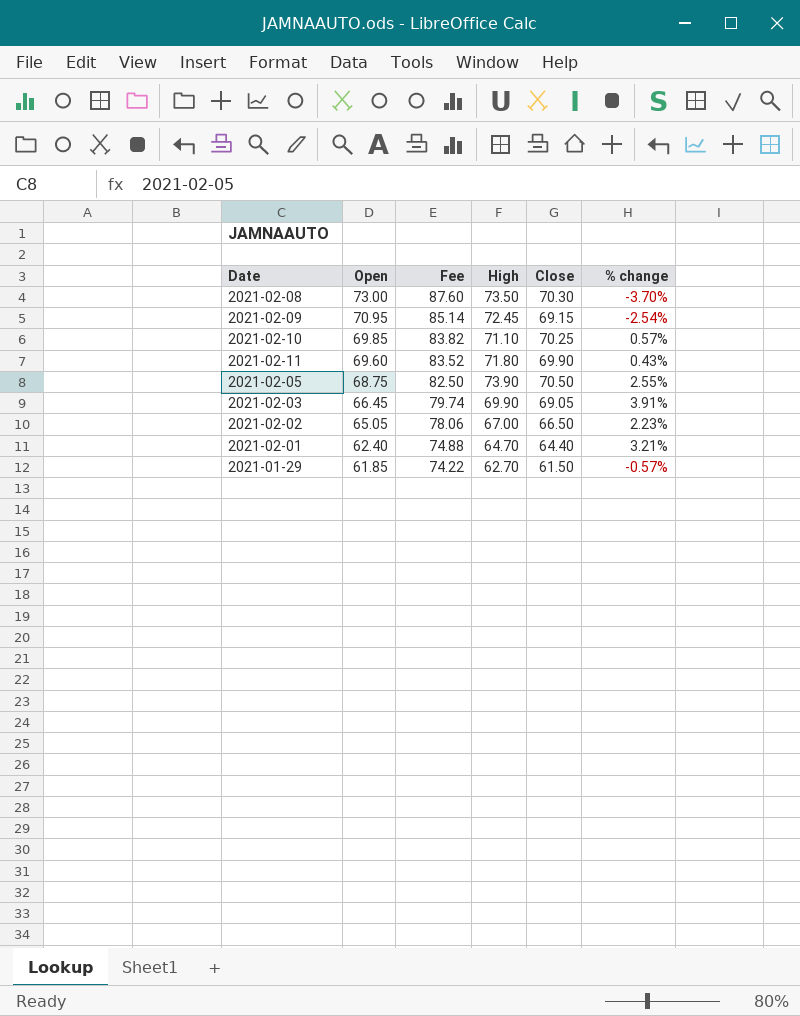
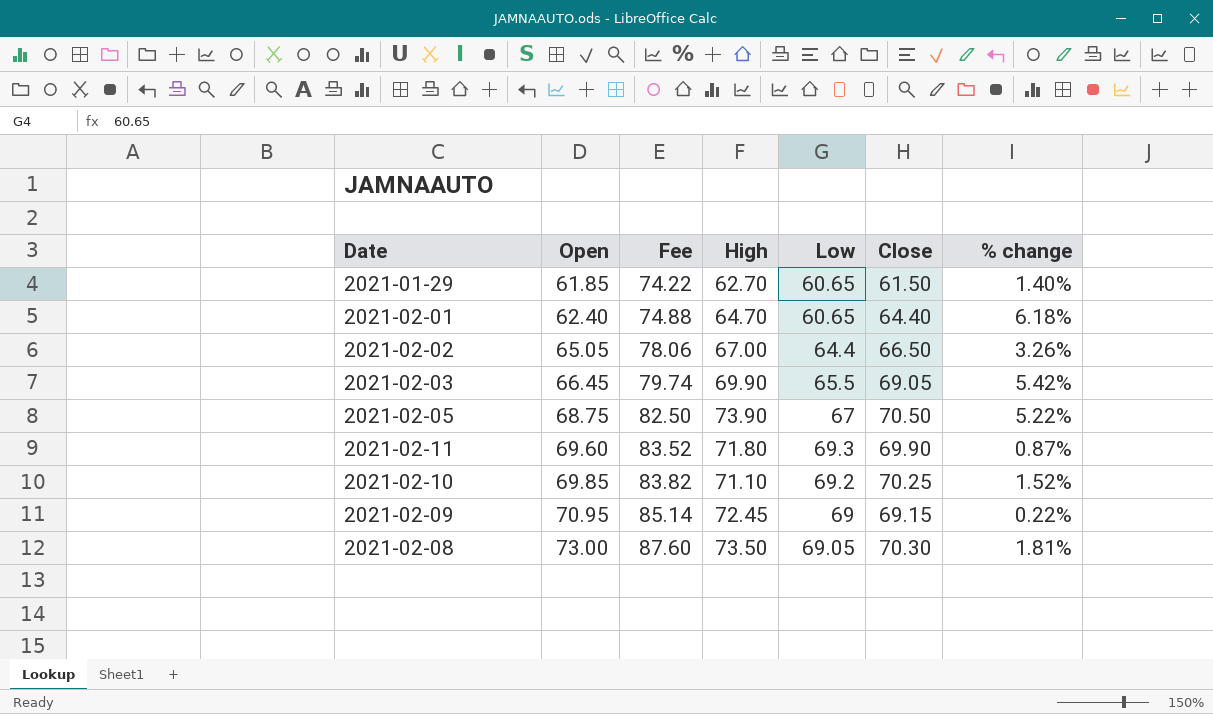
row order: Open descending -> Open ascending
column Low | position: none -> 5
column % change | formula: ([Close] - [Open]) / [Open] -> ([Close] - [Low]) / [Low]

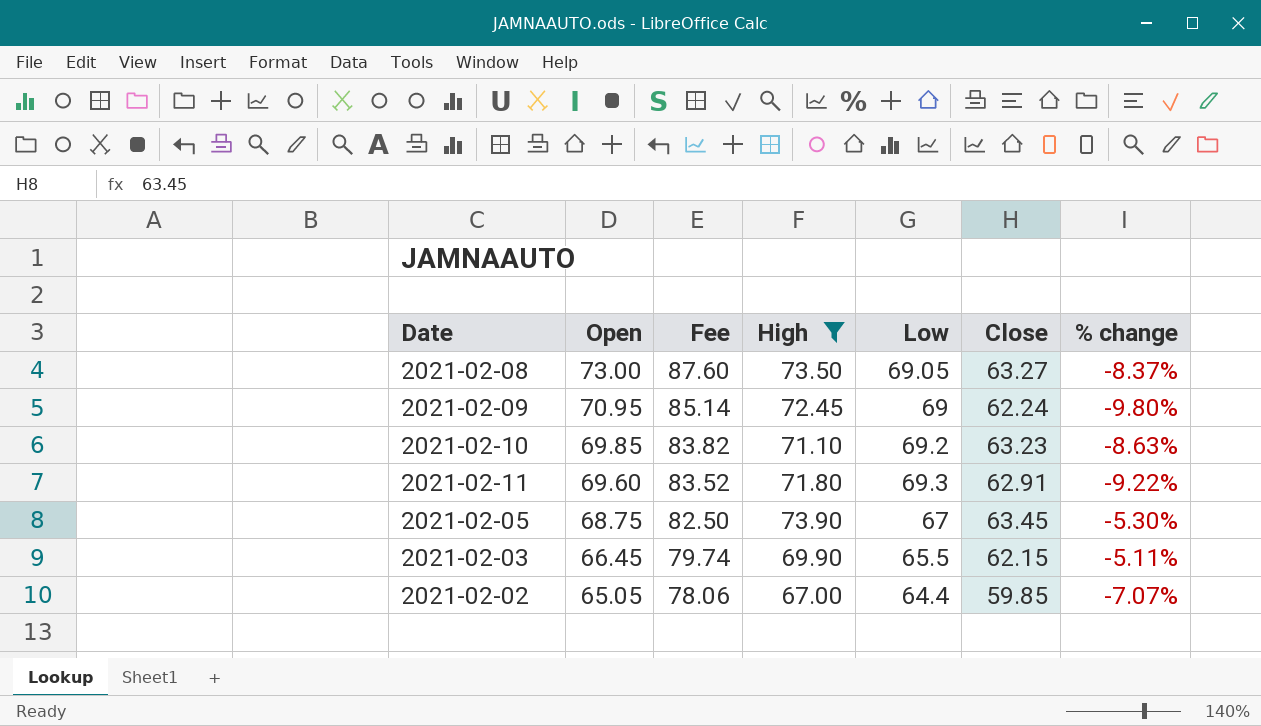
filter: none -> High >= 67.00
row order: Open ascending -> Open descending
2021-02-08 | Close: 70.30 -> 63.27
2021-02-08 | % change: 1.81% -> -8.37%
2021-02-09 | Close: 69.15 -> 62.24
2021-02-09 | % change: 0.22% -> -9.80%
2021-02-10 | Close: 70.25 -> 63.23
2021-02-10 | % change: 1.52% -> -8.63%
2021-02-11 | Close: 69.90 -> 62.91
2021-02-11 | % change: 0.87% -> -9.22%
2021-02-05 | Close: 70.50 -> 63.45
2021-02-05 | % change: 5.22% -> -5.30%
2021-02-03 | Close: 69.05 -> 62.15
2021-02-03 | % change: 5.42% -> -5.11%
2021-02-02 | Close: 66.50 -> 59.85
2021-02-02 | % change: 3.26% -> -7.07%

